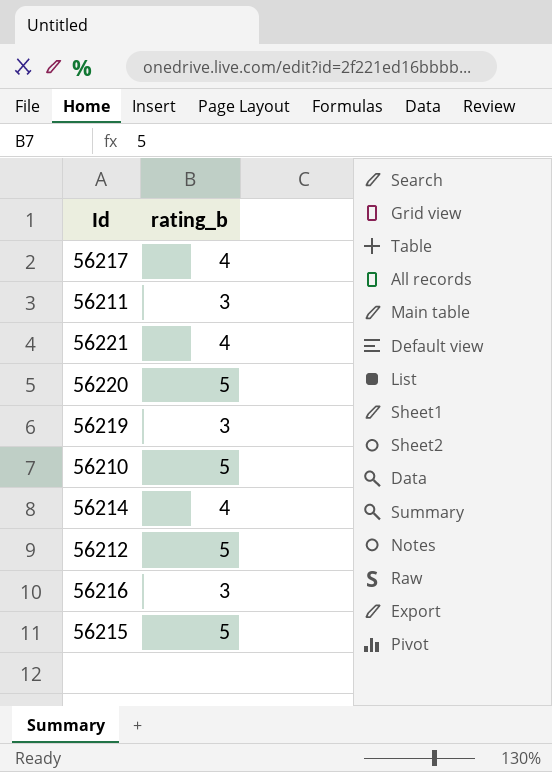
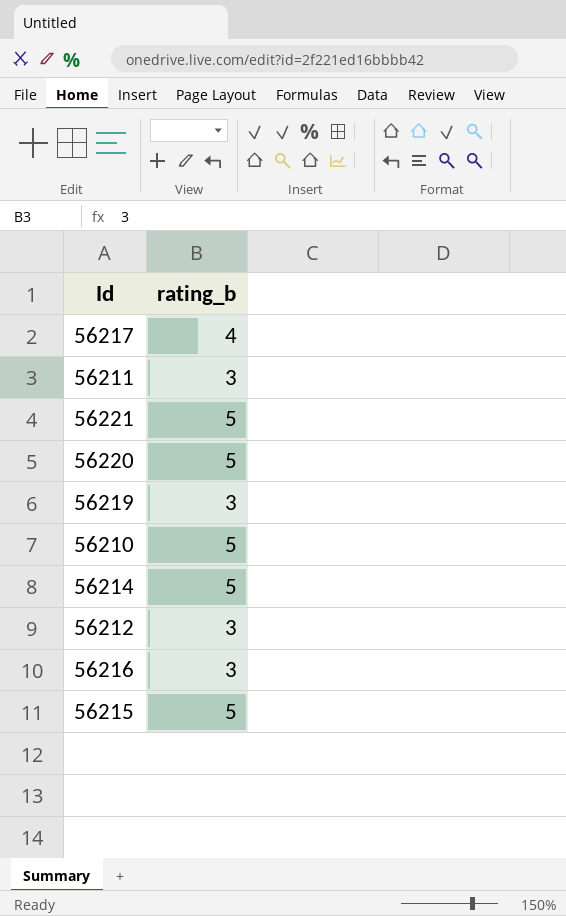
56221 | rating_b: 4 -> 5
56214 | rating_b: 4 -> 5
56212 | rating_b: 5 -> 3

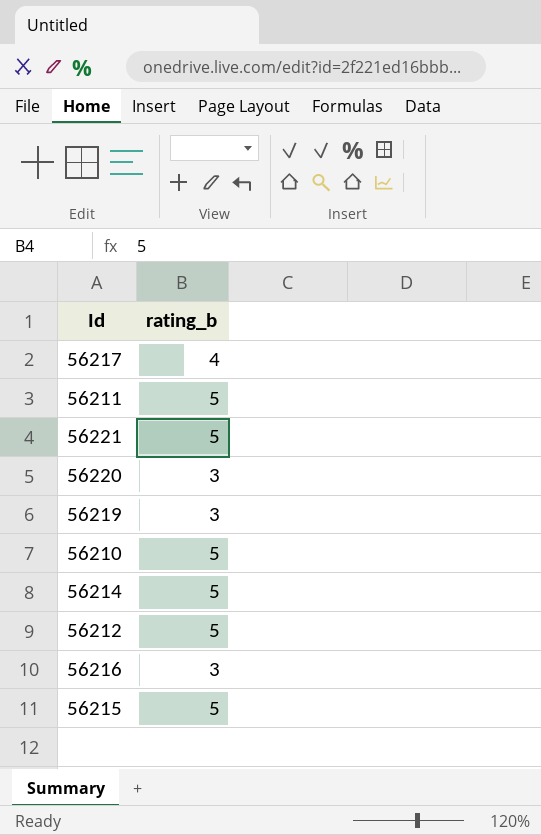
56211 | rating_b: 3 -> 5
56220 | rating_b: 5 -> 3
56212 | rating_b: 3 -> 5

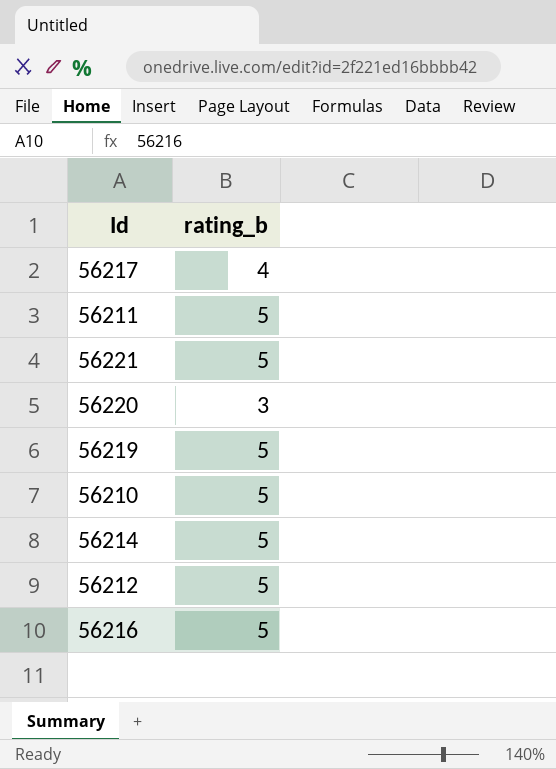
row 56215: 5 -> none
56219 | rating_b: 3 -> 5
56216 | rating_b: 3 -> 5

